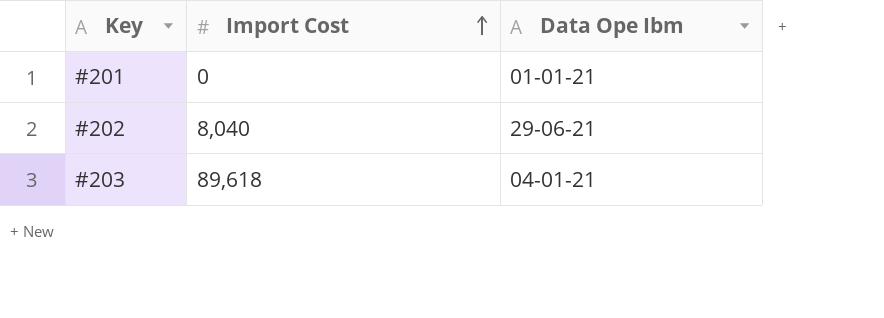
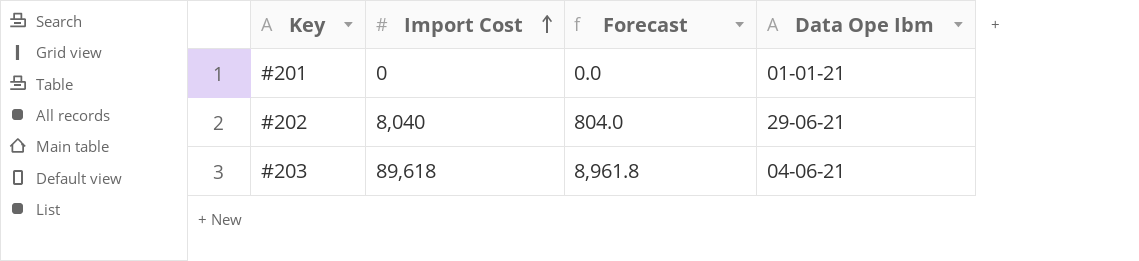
column Forecast | formula: none -> [Import Cost] * 0.1
#203 | Data Ope Ibm: 04-01-21 -> 04-06-21

